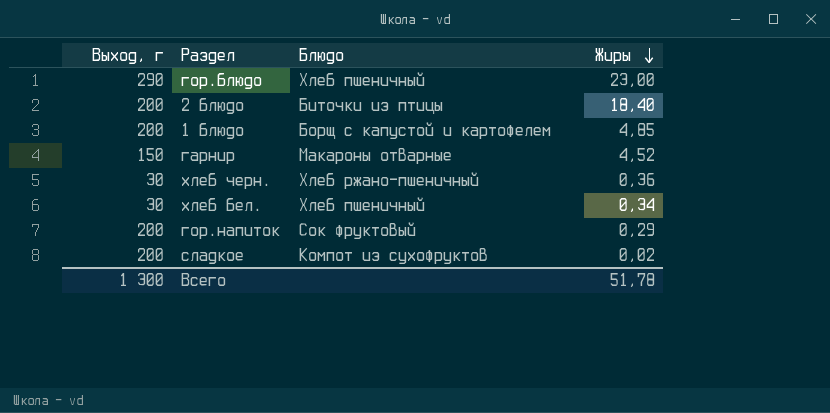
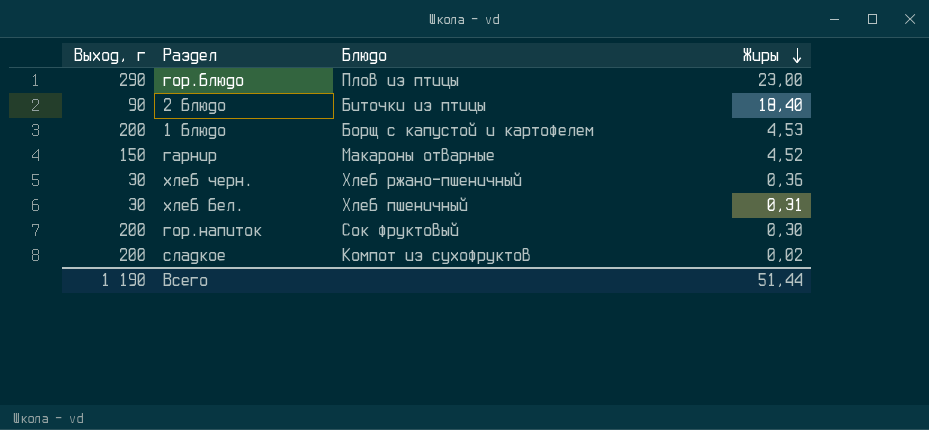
гор.блюдо | Блюдо: Хлеб пшеничный -> Плов из птицы
2 блюдо | Выход, г: 200 -> 90
1 блюдо | Жиры: 4,85 -> 4,53
хлеб бел. | Жиры: 0,34 -> 0,31
гор.напиток | Жиры: 0,29 -> 0,30
Всего | Выход, г: 1 300 -> 1 190
Всего | Жиры: 51,78 -> 51,44

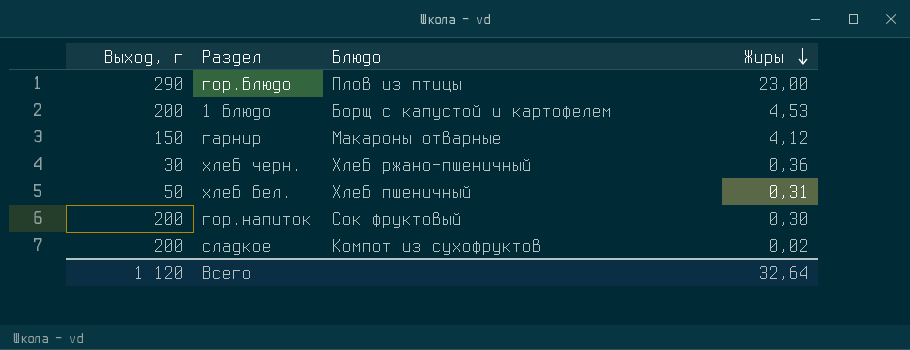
row 2 блюдо: 90 | Биточки из птицы | 18,40 -> none
гарнир | Жиры: 4,52 -> 4,12
хлеб бел. | Выход, г: 30 -> 50
Всего | Выход, г: 1 190 -> 1 120
Всего | Жиры: 51,44 -> 32,64

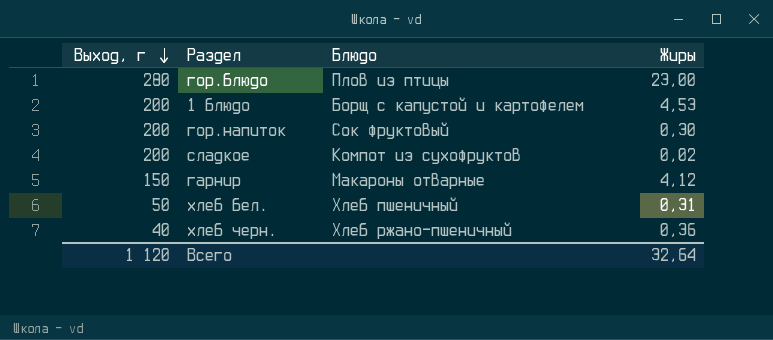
row order: Жиры descending -> Выход, г descending
гор.блюдо | Выход, г: 290 -> 280
хлеб черн. | Выход, г: 30 -> 40

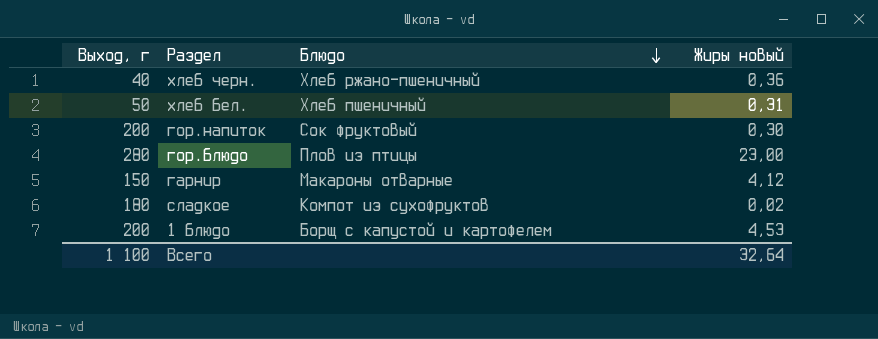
row order: Выход, г descending -> Блюдо descending
column name: Жиры -> Жиры новый
сладкое | Выход, г: 200 -> 180
Всего | Выход, г: 1 120 -> 1 100

